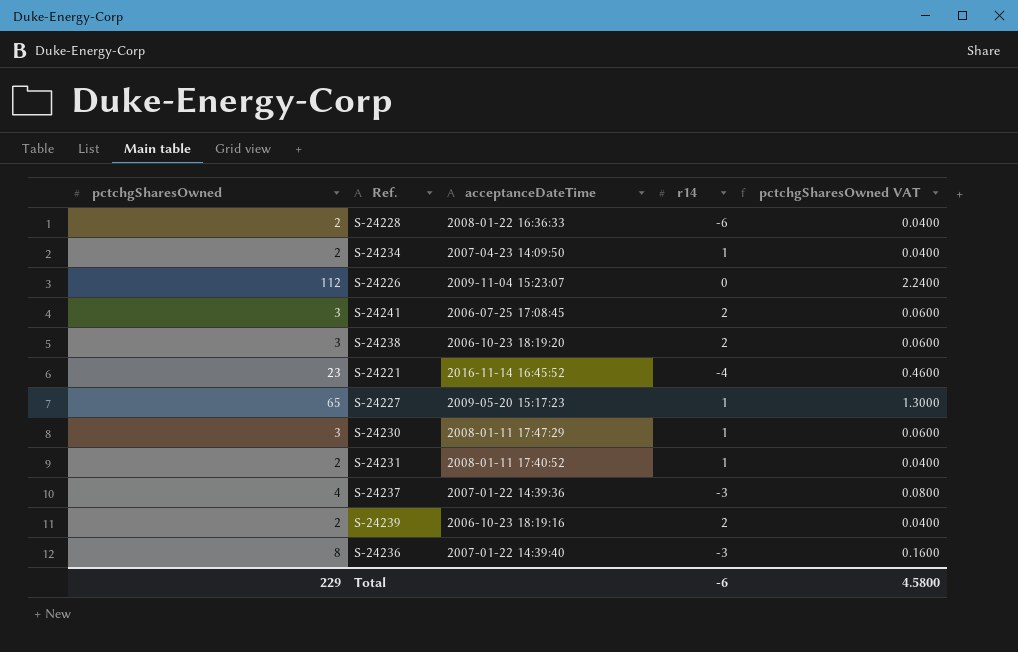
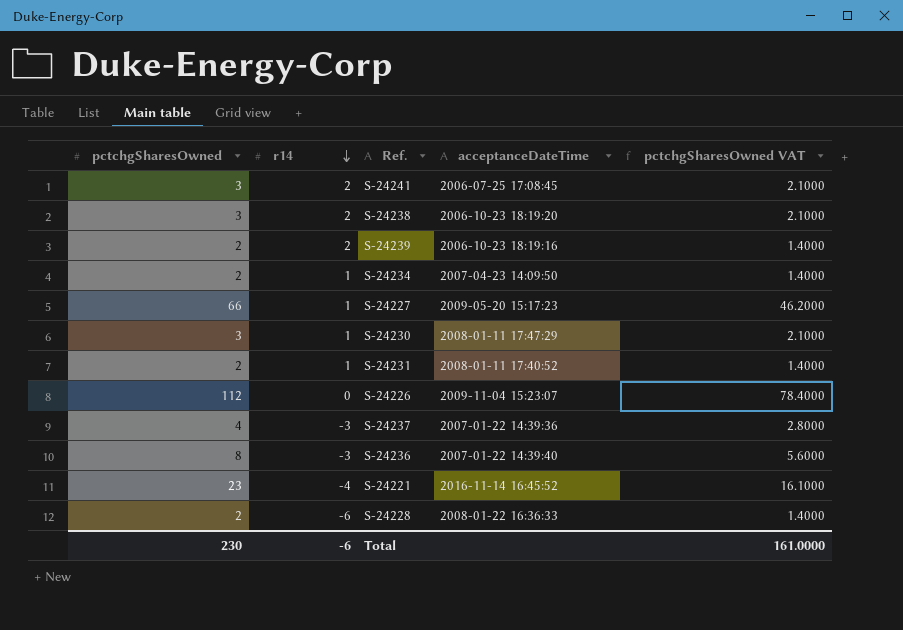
row order: none -> r14 descending
column r14 | position: 4 -> 2
column pctchgSharesOwned VAT | formula: [pctchgSharesOwned] * 0.02 -> [pctchgSharesOwned] * 0.7
S-24227 | pctchgSharesOwned: 65 -> 66
Total | pctchgSharesOwned: 229 -> 230
Total | pctchgSharesOwned VAT: 4.5800 -> 161.0000

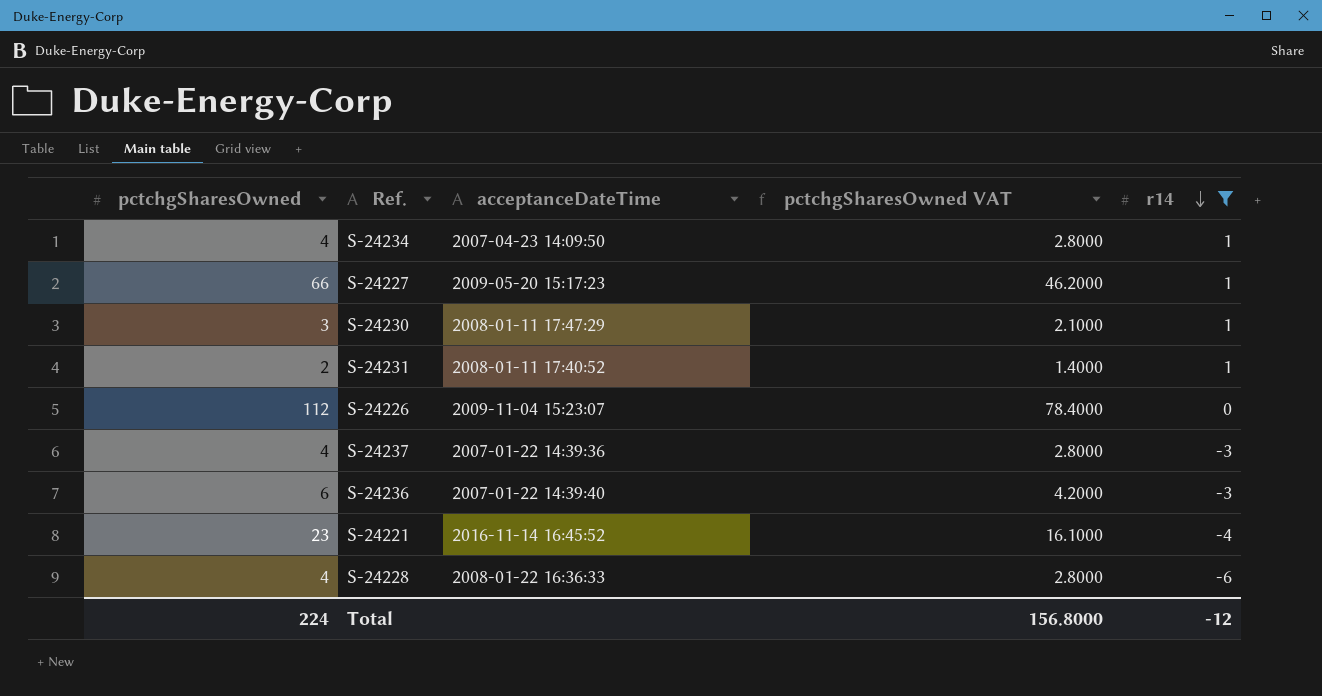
filter: none -> r14 != 2
column r14 | position: 2 -> 5
S-24234 | pctchgSharesOwned: 2 -> 4
S-24234 | pctchgSharesOwned VAT: 1.4000 -> 2.8000
S-24236 | pctchgSharesOwned: 8 -> 6
S-24236 | pctchgSharesOwned VAT: 5.6000 -> 4.2000
S-24228 | pctchgSharesOwned: 2 -> 4
S-24228 | pctchgSharesOwned VAT: 1.4000 -> 2.8000
Total | pctchgSharesOwned: 230 -> 224
Total | pctchgSharesOwned VAT: 161.0000 -> 156.8000
Total | r14: -6 -> -12

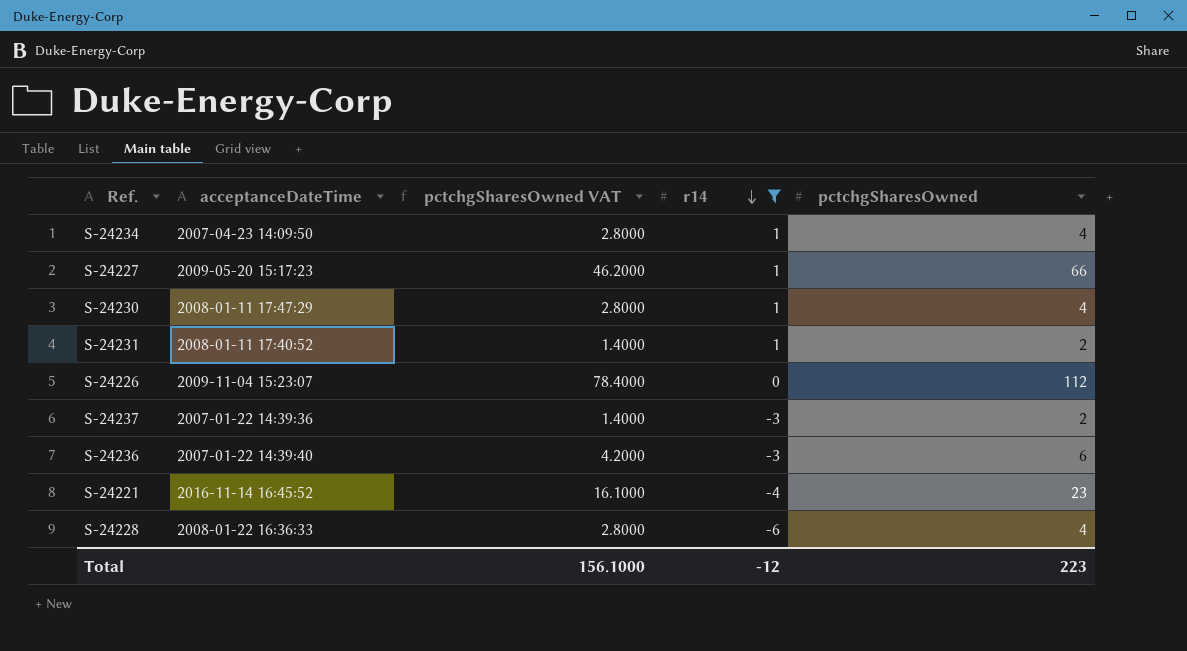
column pctchgSharesOwned | position: 1 -> 5
S-24230 | pctchgSharesOwned VAT: 2.1000 -> 2.8000
S-24230 | pctchgSharesOwned: 3 -> 4
S-24237 | pctchgSharesOwned VAT: 2.8000 -> 1.4000
S-24237 | pctchgSharesOwned: 4 -> 2
Total | pctchgSharesOwned VAT: 156.8000 -> 156.1000
Total | pctchgSharesOwned: 224 -> 223

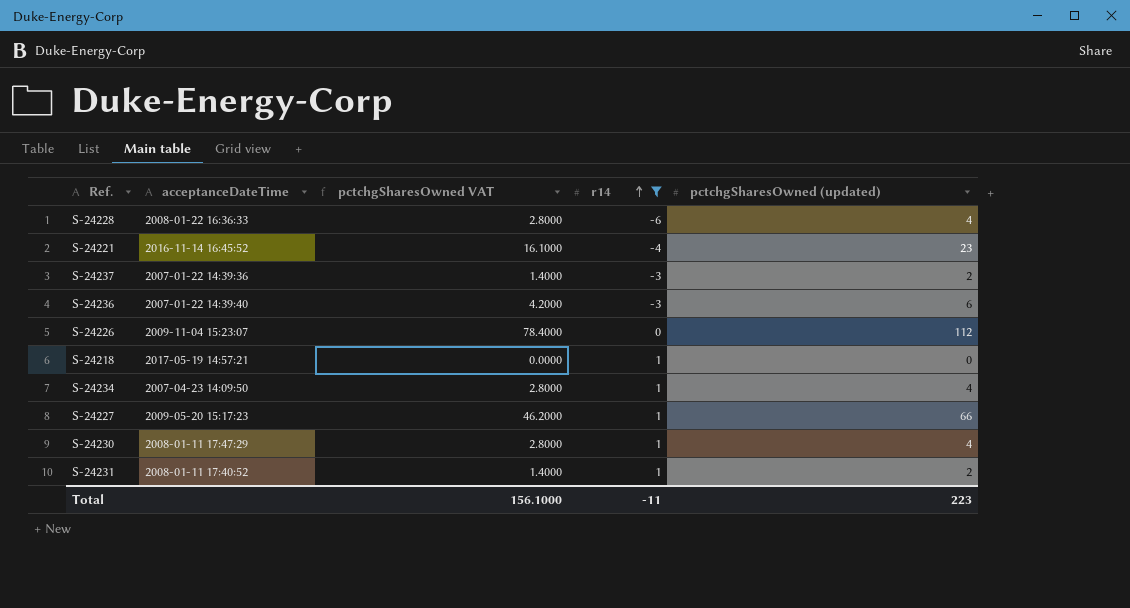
row order: r14 descending -> r14 ascending
column name: pctchgSharesOwned -> pctchgSharesOwned (updated)
row S-24218: none -> 2017-05-19 14:57:21 | 0.0000 | 1 | 0
Total | r14: -12 -> -11

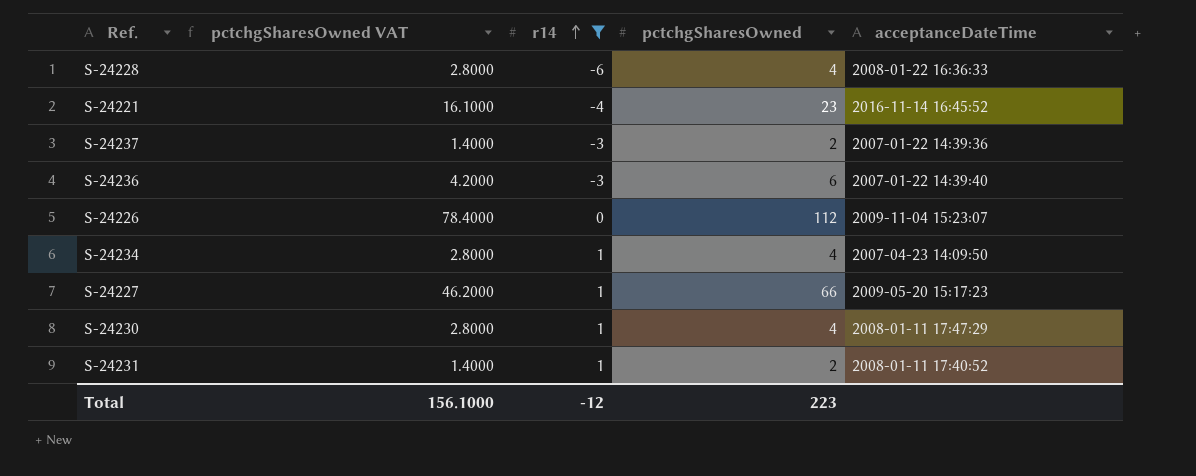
column name: pctchgSharesOwned (updated) -> pctchgSharesOwned
column acceptanceDateTime | position: 2 -> 5
row S-24218: 2017-05-19 14:57:21 | 0.0000 | 1 | 0 -> none
Total | r14: -11 -> -12

